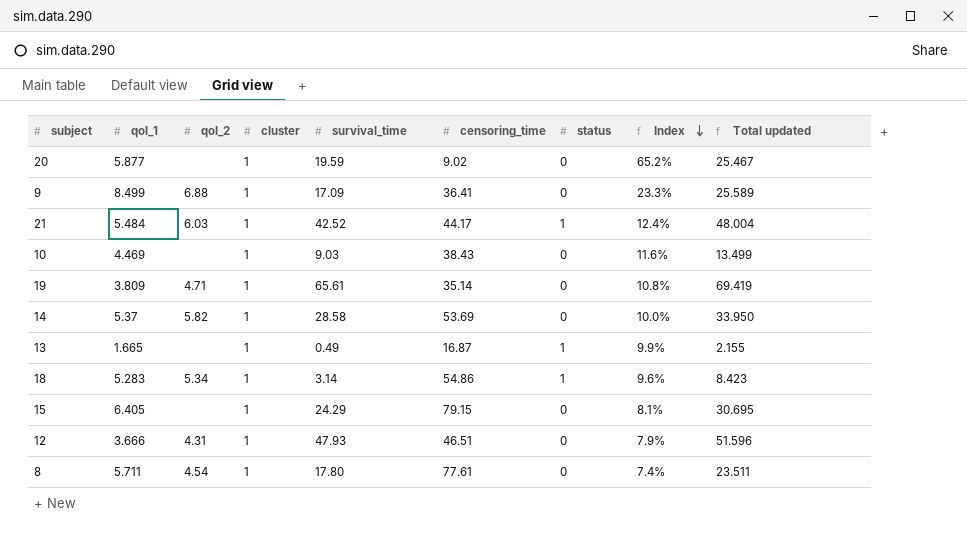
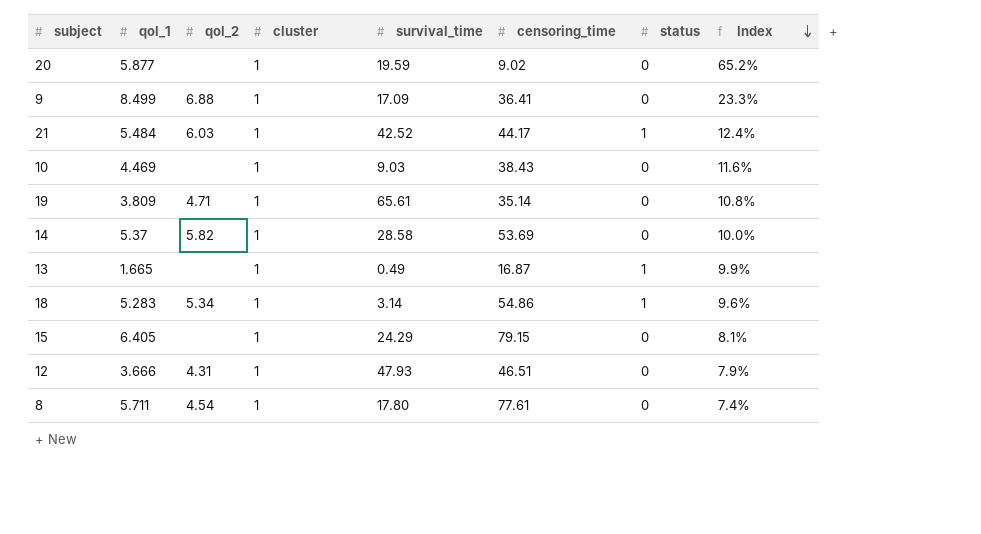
column Total updated | formula: [qol_1] + [survival_time] -> none

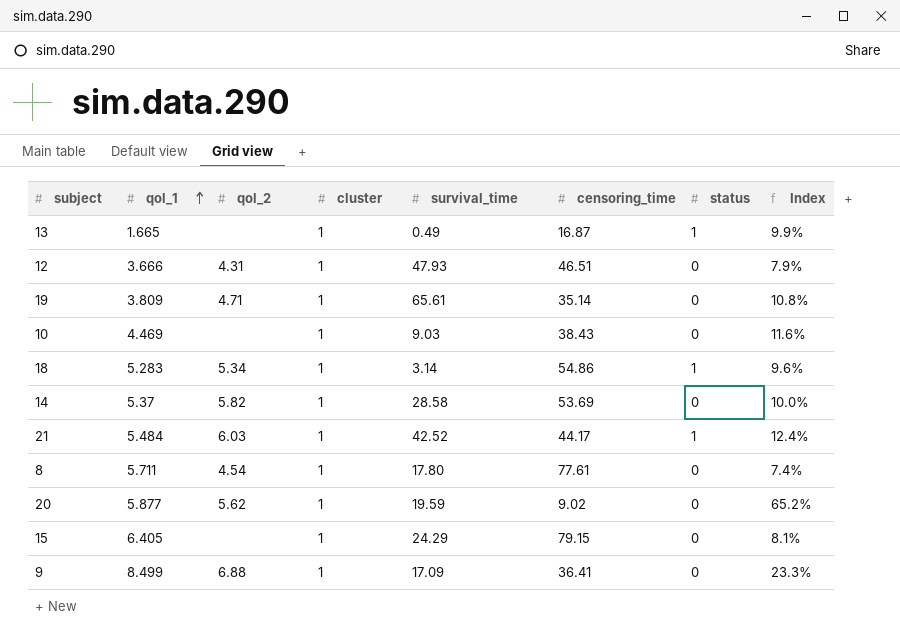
row order: Index descending -> qol_1 ascending
20 | qol_2: none -> 5.62

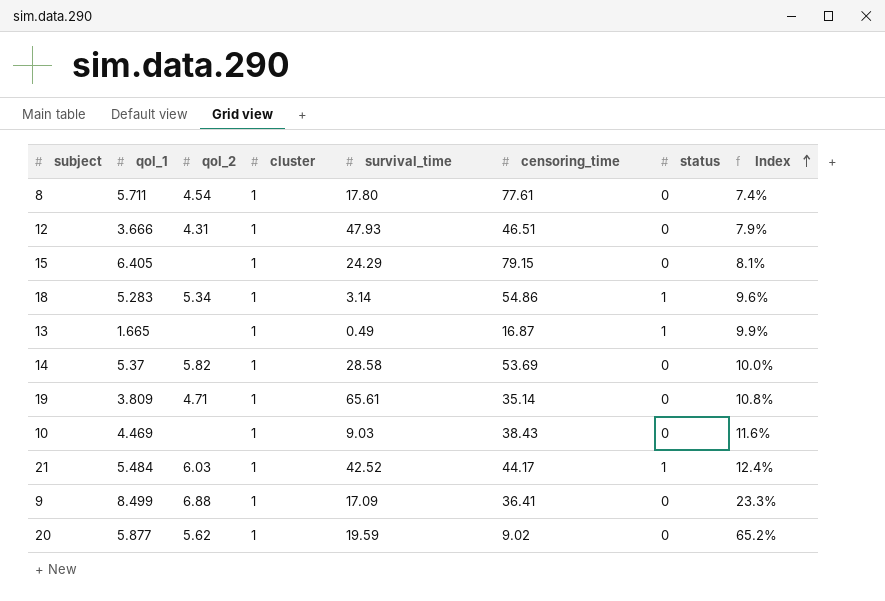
row order: qol_1 ascending -> Index ascending

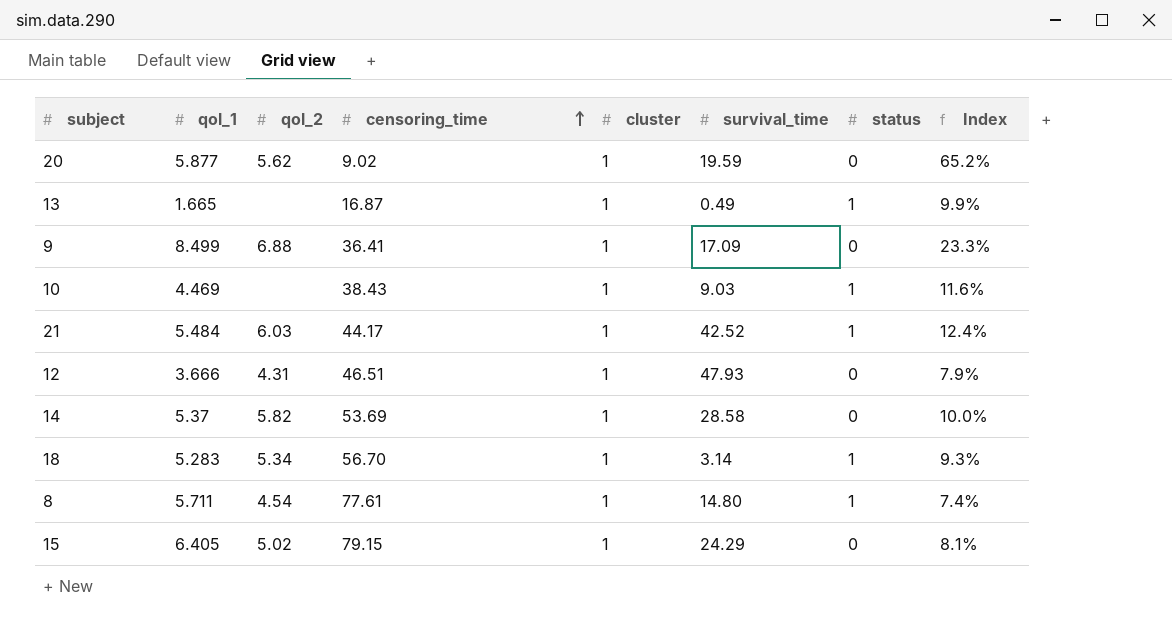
row order: Index ascending -> censoring_time ascending
column censoring_time | position: 6 -> 4
row 19: 3.809 | 4.71 | 1 | 65.61 | 35.14 | 0 | 10.8% -> none
10 | status: 0 -> 1
18 | censoring_time: 54.86 -> 56.70
18 | Index: 9.6% -> 9.3%
8 | survival_time: 17.80 -> 14.80
8 | status: 0 -> 1
15 | qol_2: none -> 5.02

